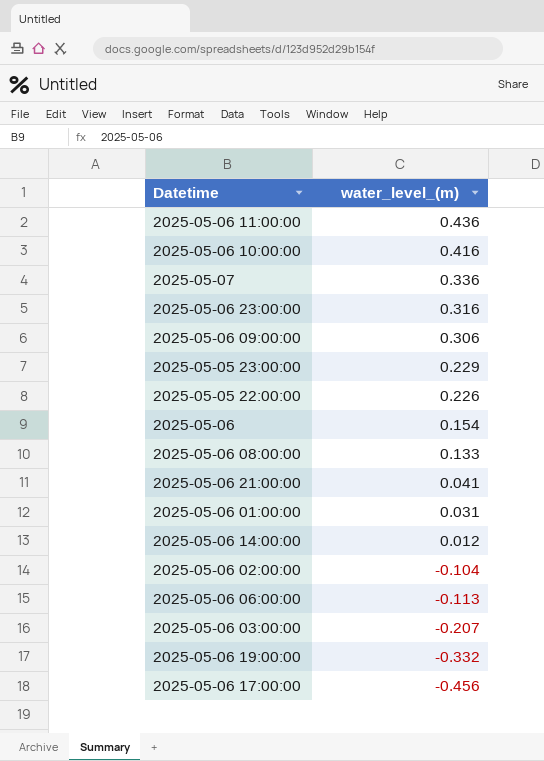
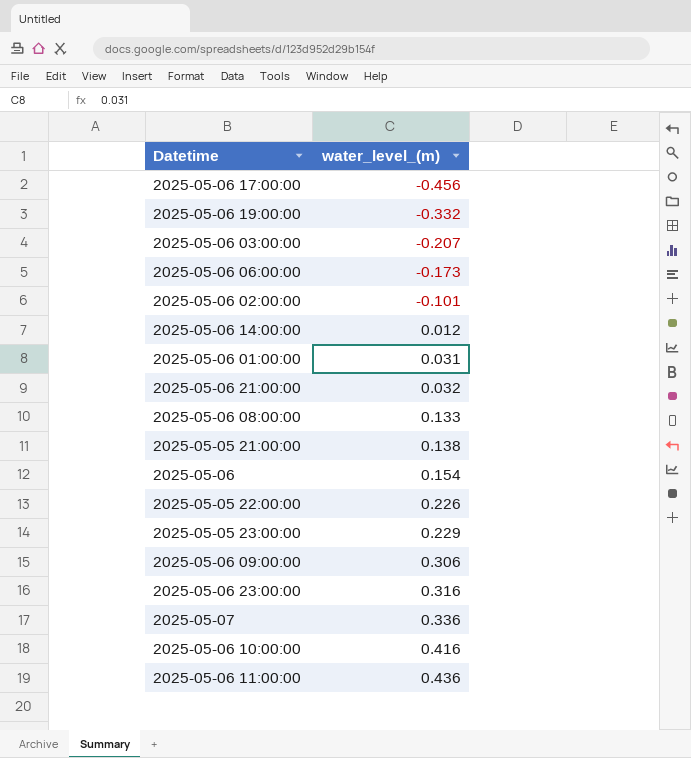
row order: water_level_(m) descending -> water_level_(m) ascending
2025-05-06 06:00:00 | water_level_(m): -0.113 -> -0.173
2025-05-06 02:00:00 | water_level_(m): -0.104 -> -0.101
2025-05-06 21:00:00 | water_level_(m): 0.041 -> 0.032
row 2025-05-05 21:00:00: none -> 0.138

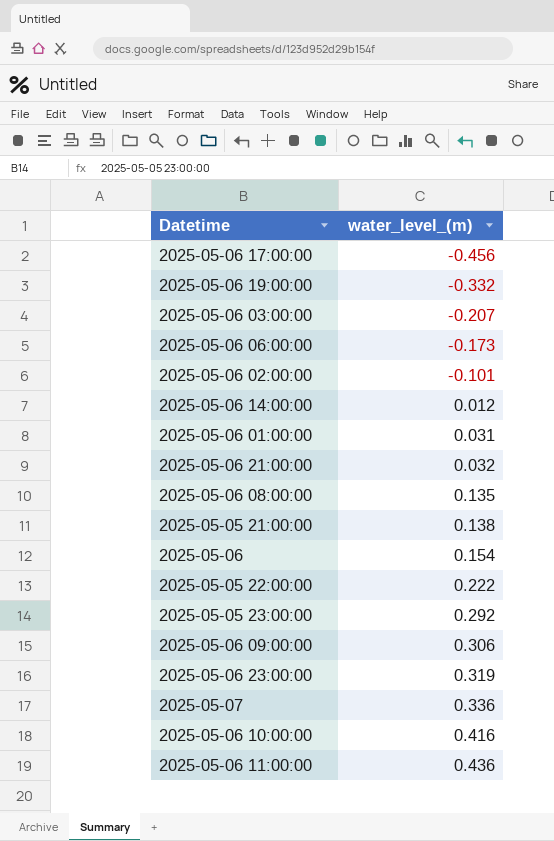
2025-05-06 08:00:00 | water_level_(m): 0.133 -> 0.135
2025-05-05 22:00:00 | water_level_(m): 0.226 -> 0.222
2025-05-05 23:00:00 | water_level_(m): 0.229 -> 0.292
2025-05-06 23:00:00 | water_level_(m): 0.316 -> 0.319

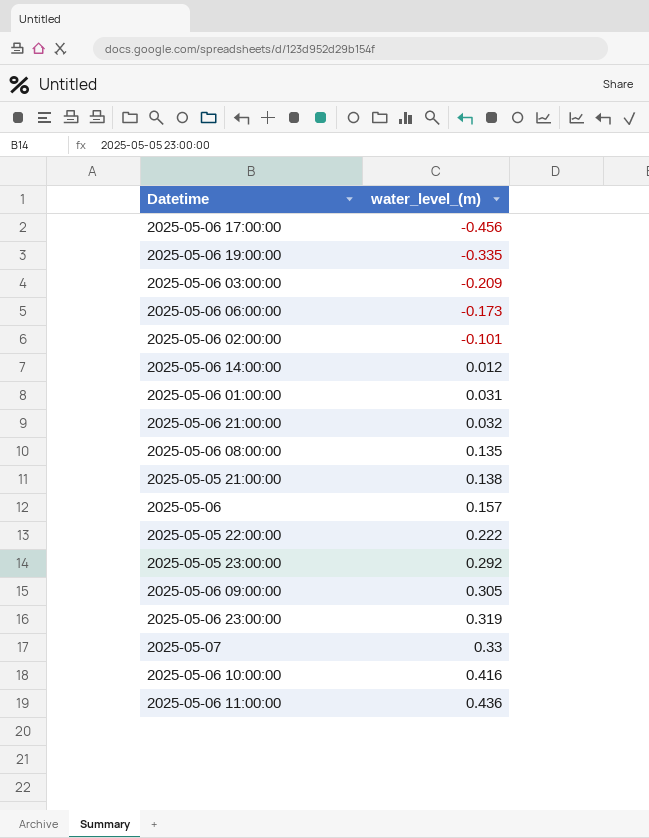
2025-05-06 19:00:00 | water_level_(m): -0.332 -> -0.335
2025-05-06 03:00:00 | water_level_(m): -0.207 -> -0.209
2025-05-06 | water_level_(m): 0.154 -> 0.157
2025-05-06 09:00:00 | water_level_(m): 0.306 -> 0.305
2025-05-07 | water_level_(m): 0.336 -> 0.33

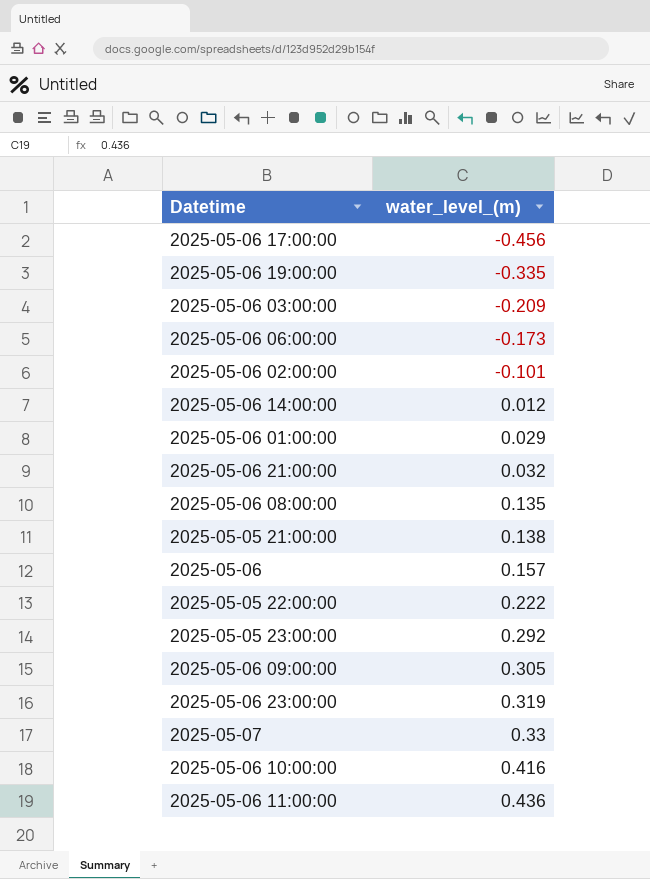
2025-05-06 01:00:00 | water_level_(m): 0.031 -> 0.029

